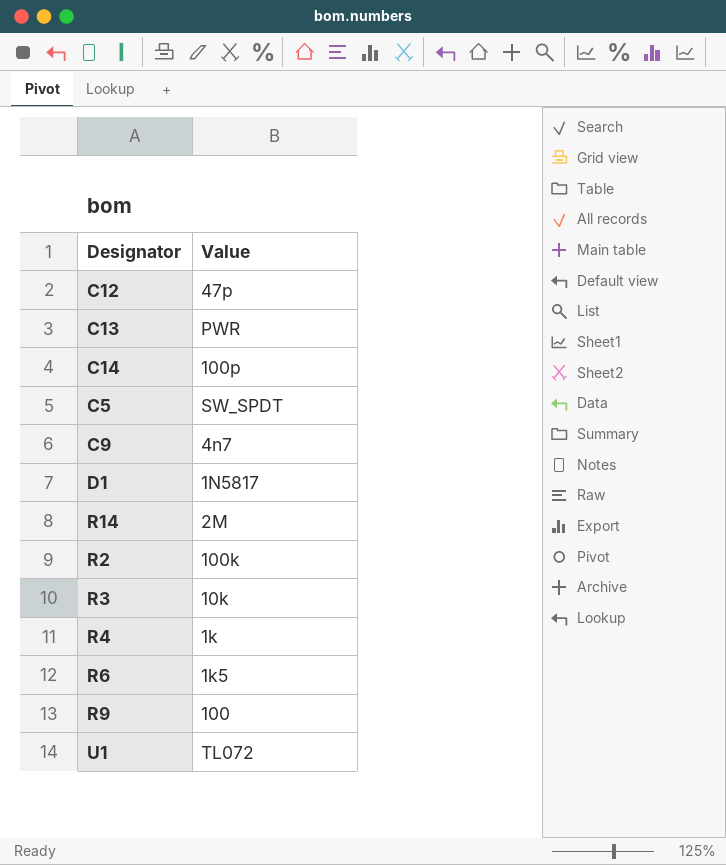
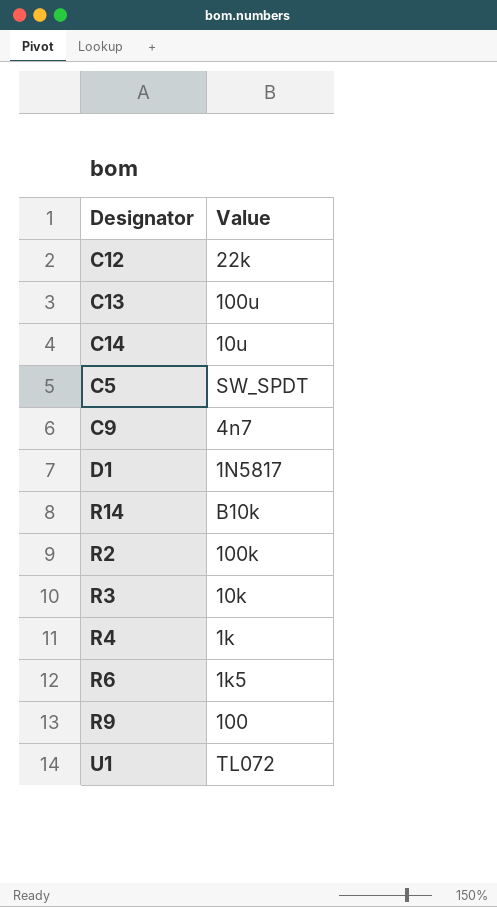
C12 | Value: 47p -> 22k
C13 | Value: PWR -> 100u
C14 | Value: 100p -> 10u
R14 | Value: 2M -> B10k

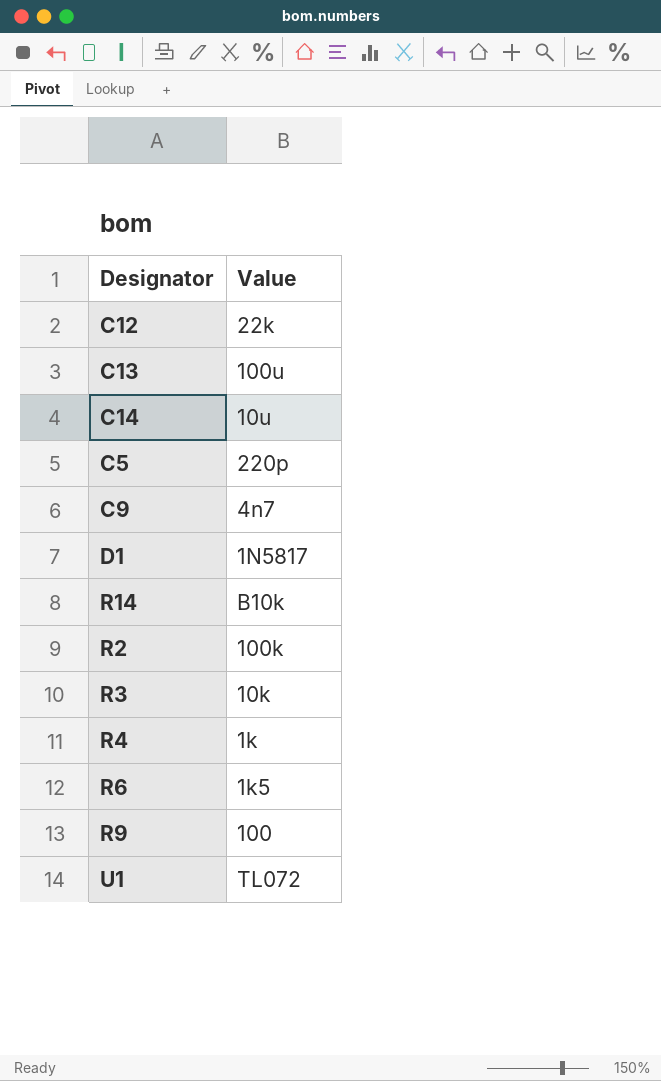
C5 | Value: SW_SPDT -> 220p

